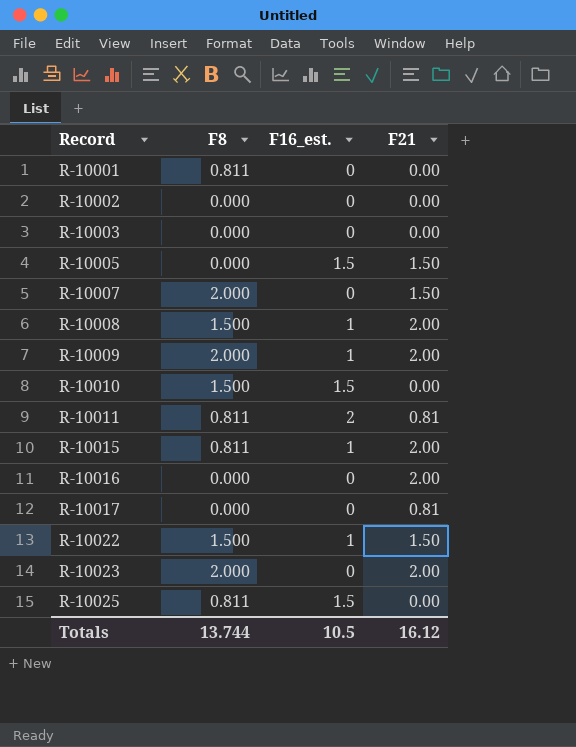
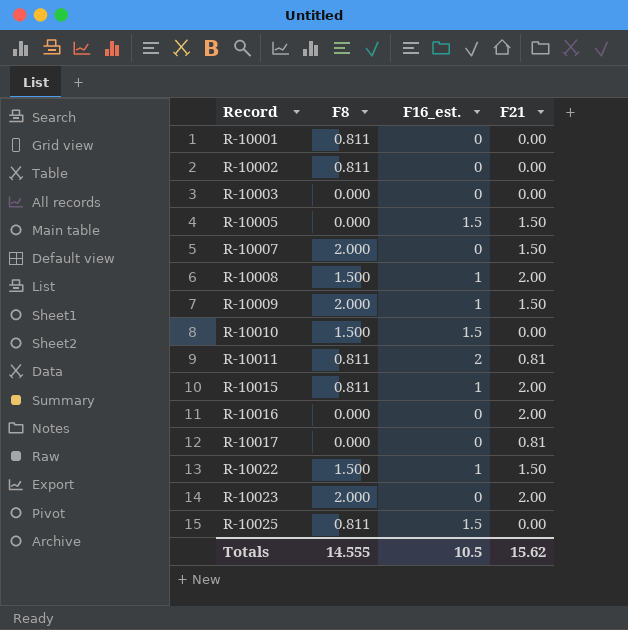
R-10002 | F8: 0.000 -> 0.811
R-10009 | F21: 2.00 -> 1.50
Totals | F8: 13.744 -> 14.555
Totals | F21: 16.12 -> 15.62

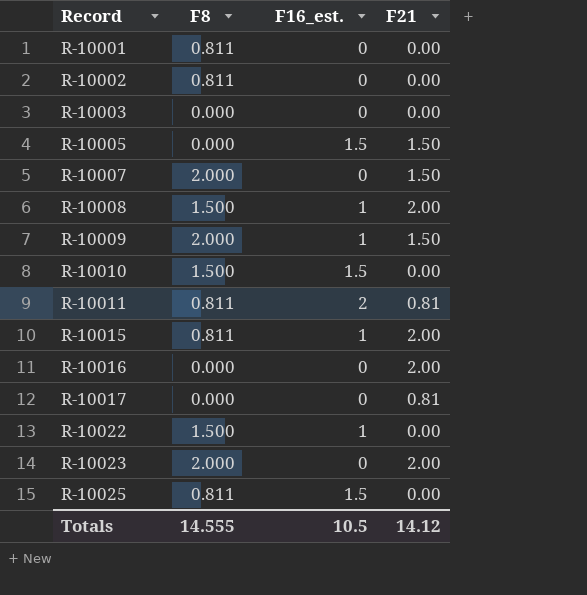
R-10022 | F21: 1.50 -> 0.00
Totals | F21: 15.62 -> 14.12

